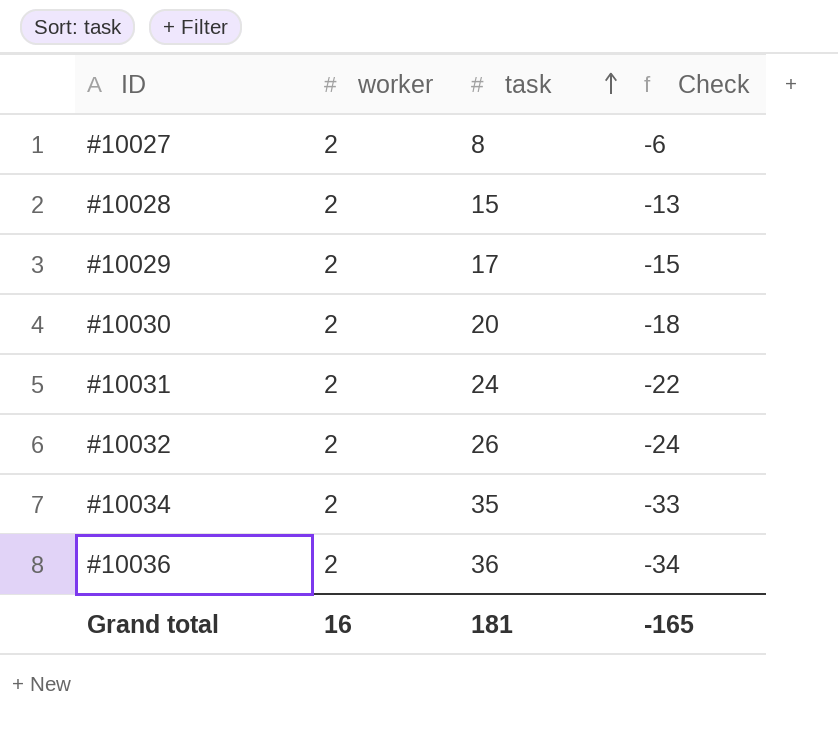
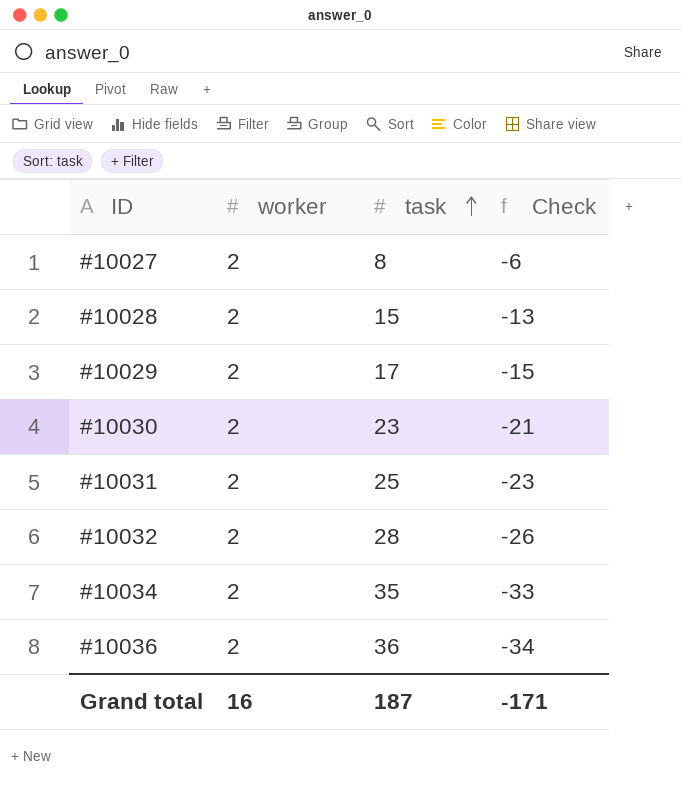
#10030 | task: 20 -> 23
#10030 | Check: -18 -> -21
#10031 | task: 24 -> 25
#10031 | Check: -22 -> -23
#10032 | task: 26 -> 28
#10032 | Check: -24 -> -26
Grand total | task: 181 -> 187
Grand total | Check: -165 -> -171

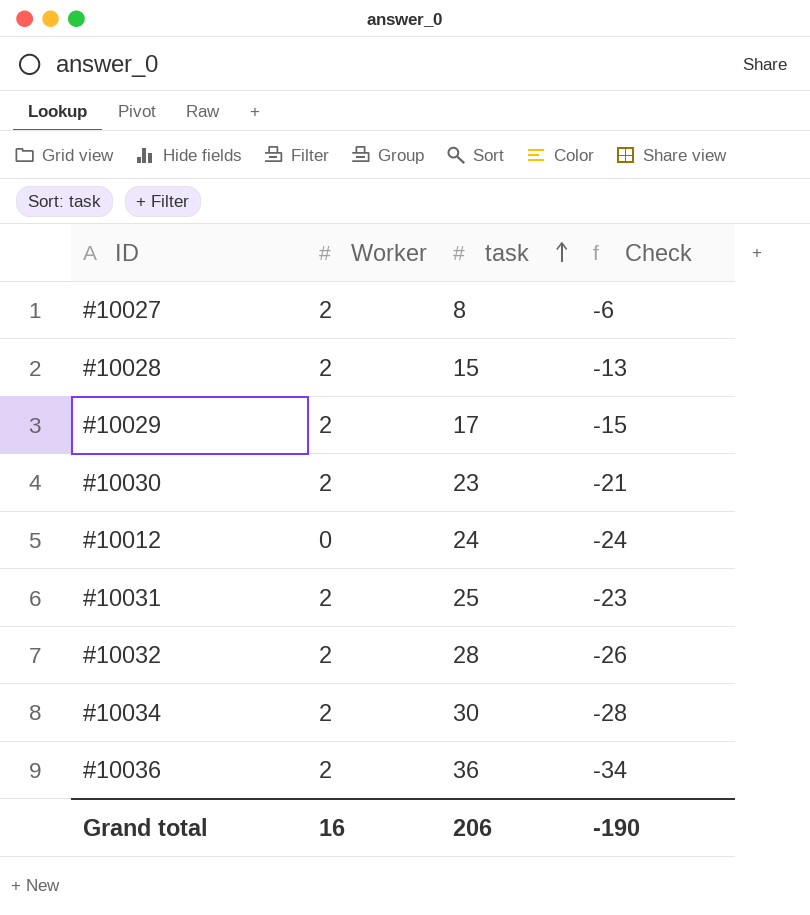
column name: worker -> Worker
row #10012: none -> 0 | 24 | -24
#10034 | task: 35 -> 30
#10034 | Check: -33 -> -28
Grand total | task: 187 -> 206
Grand total | Check: -171 -> -190

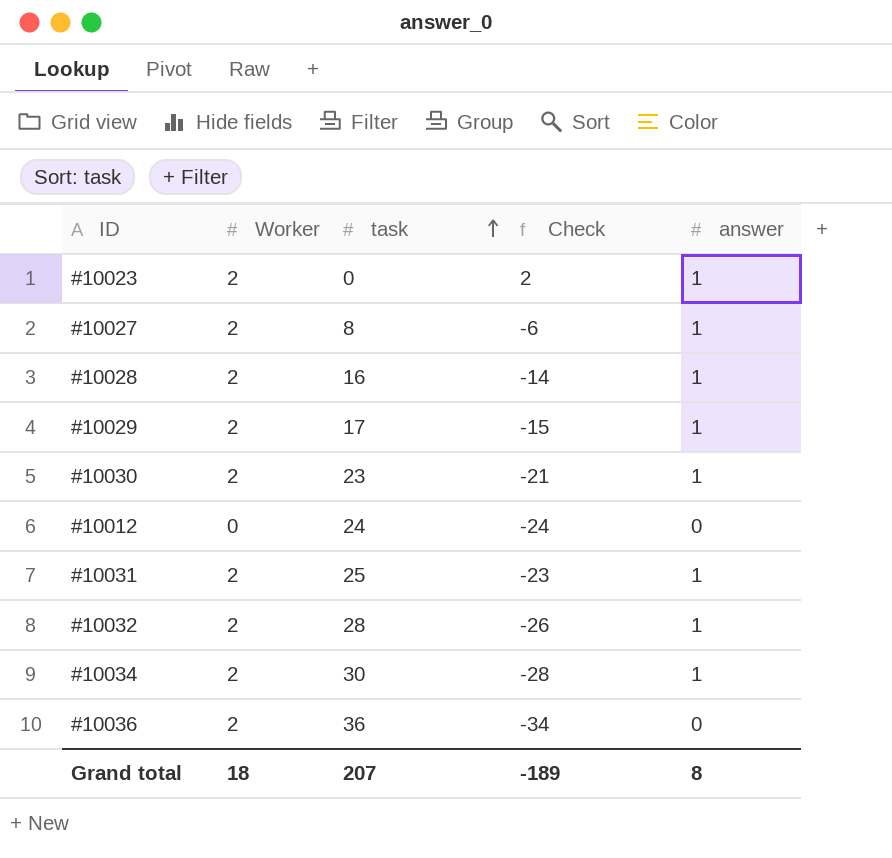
column answer | position: none -> 5
row #10023: none -> 2 | 0 | 2 | 1
#10028 | task: 15 -> 16
#10028 | Check: -13 -> -14
Grand total | Worker: 16 -> 18
Grand total | task: 206 -> 207
Grand total | Check: -190 -> -189

